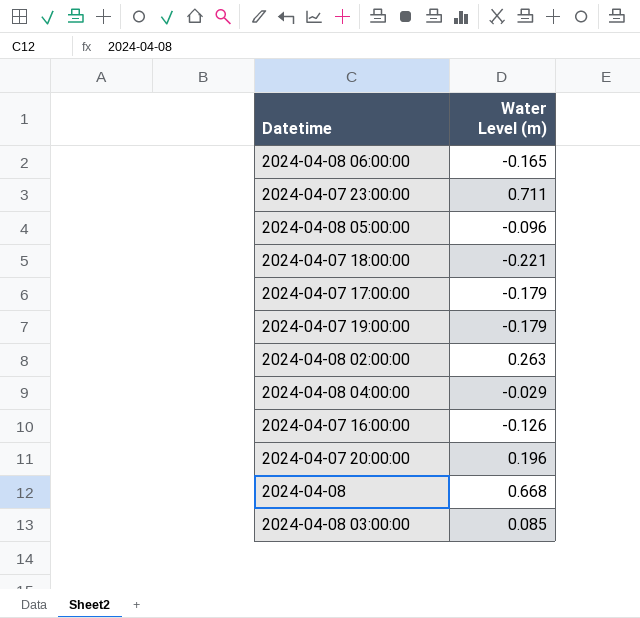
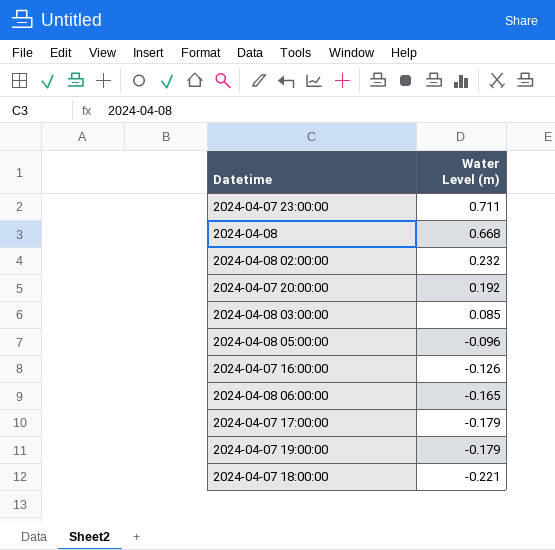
row order: none -> Water Level (m) descending
row 2024-04-08 04:00:00: -0.029 -> none
2024-04-08 02:00:00 | Water Level (m): 0.263 -> 0.232
2024-04-07 20:00:00 | Water Level (m): 0.196 -> 0.192

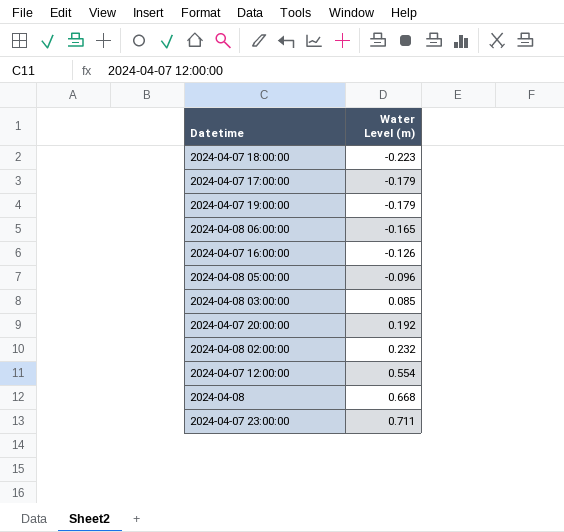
row order: Water Level (m) descending -> Water Level (m) ascending
2024-04-07 18:00:00 | Water Level (m): -0.221 -> -0.223
row 2024-04-07 12:00:00: none -> 0.554

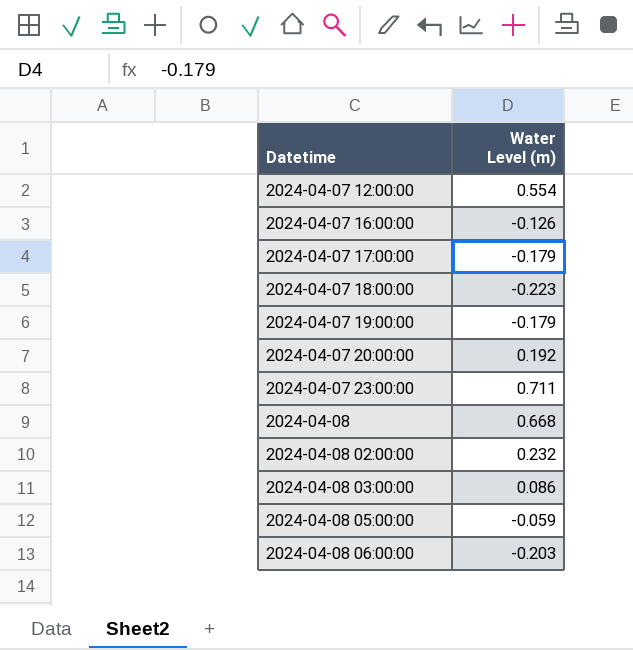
row order: Water Level (m) ascending -> Datetime ascending
2024-04-08 03:00:00 | Water Level (m): 0.085 -> 0.086
2024-04-08 05:00:00 | Water Level (m): -0.096 -> -0.059
2024-04-08 06:00:00 | Water Level (m): -0.165 -> -0.203

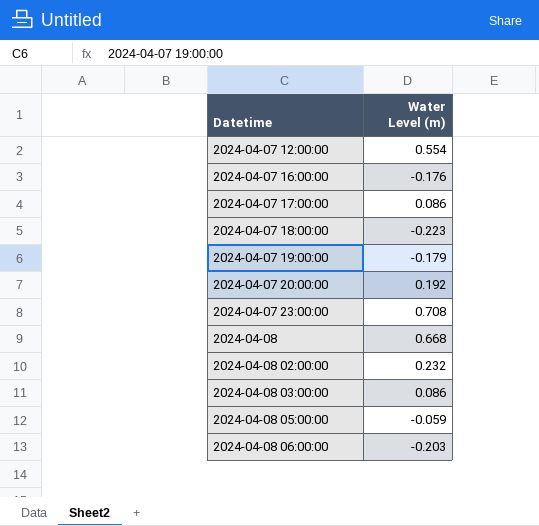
2024-04-07 16:00:00 | Water Level (m): -0.126 -> -0.176
2024-04-07 17:00:00 | Water Level (m): -0.179 -> 0.086
2024-04-07 23:00:00 | Water Level (m): 0.711 -> 0.708

